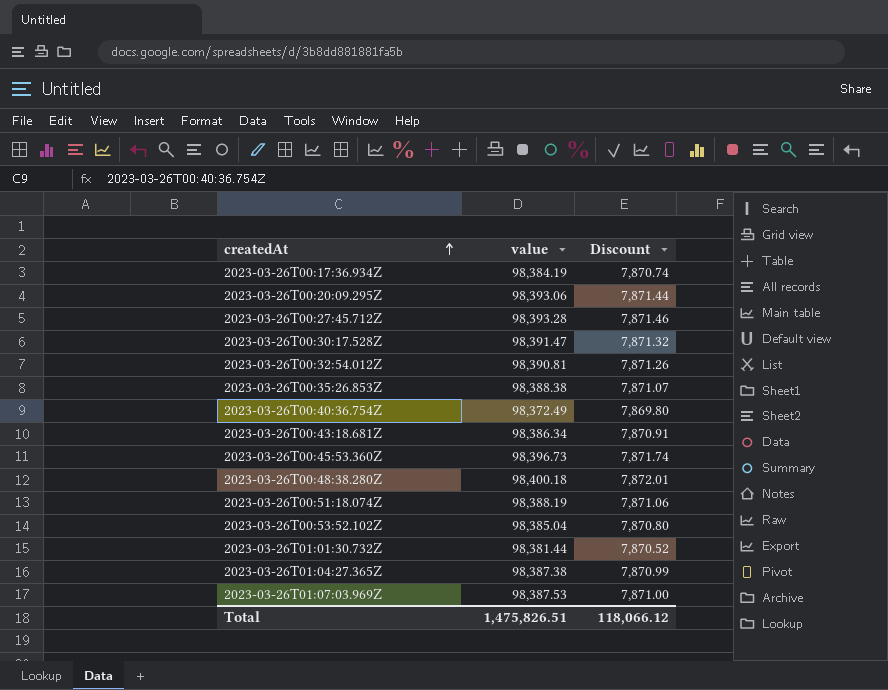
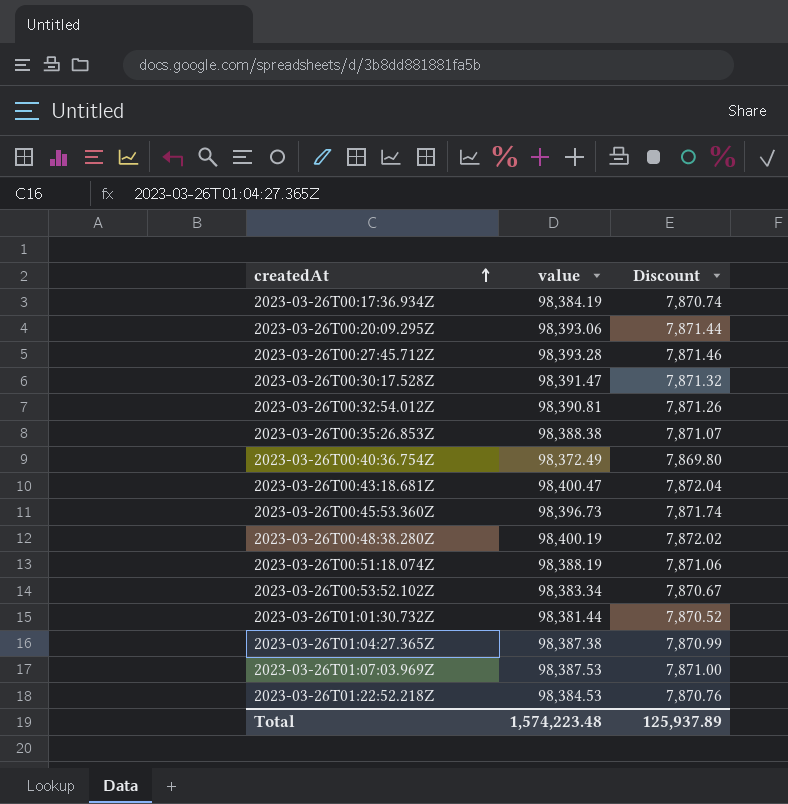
2023-03-26T00:43:18.681Z | value: 98,386.34 -> 98,400.47
2023-03-26T00:43:18.681Z | Discount: 7,870.91 -> 7,872.04
2023-03-26T00:48:38.280Z | value: 98,400.18 -> 98,400.19
2023-03-26T00:48:38.280Z | Discount: 7,872.01 -> 7,872.02
2023-03-26T00:53:52.102Z | value: 98,385.04 -> 98,383.34
2023-03-26T00:53:52.102Z | Discount: 7,870.80 -> 7,870.67
row 2023-03-26T01:22:52.218Z: none -> 98,384.53 | 7,870.76
Total | value: 1,475,826.51 -> 1,574,223.48
Total | Discount: 118,066.12 -> 125,937.89

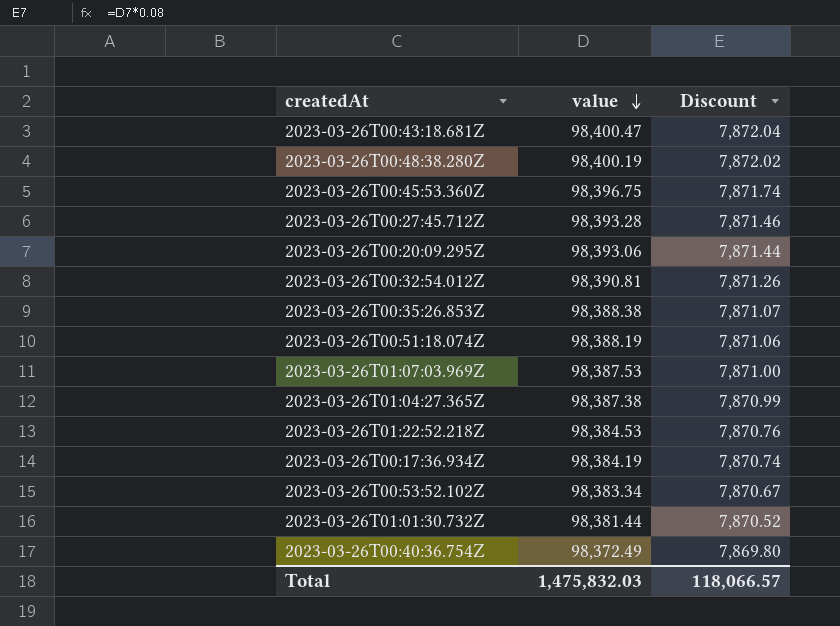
row order: createdAt ascending -> value descending
row 2023-03-26T00:30:17.528Z: 98,391.47 | 7,871.32 -> none
2023-03-26T00:45:53.360Z | value: 98,396.73 -> 98,396.75
Total | value: 1,574,223.48 -> 1,475,832.03
Total | Discount: 125,937.89 -> 118,066.57

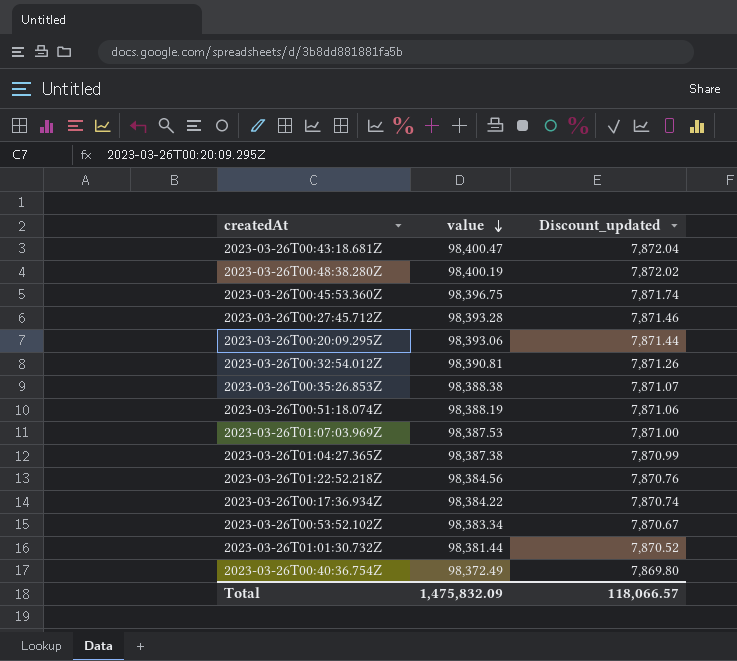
column name: Discount -> Discount_updated
2023-03-26T01:22:52.218Z | value: 98,384.53 -> 98,384.56
2023-03-26T00:17:36.934Z | value: 98,384.19 -> 98,384.22
Total | value: 1,475,832.03 -> 1,475,832.09

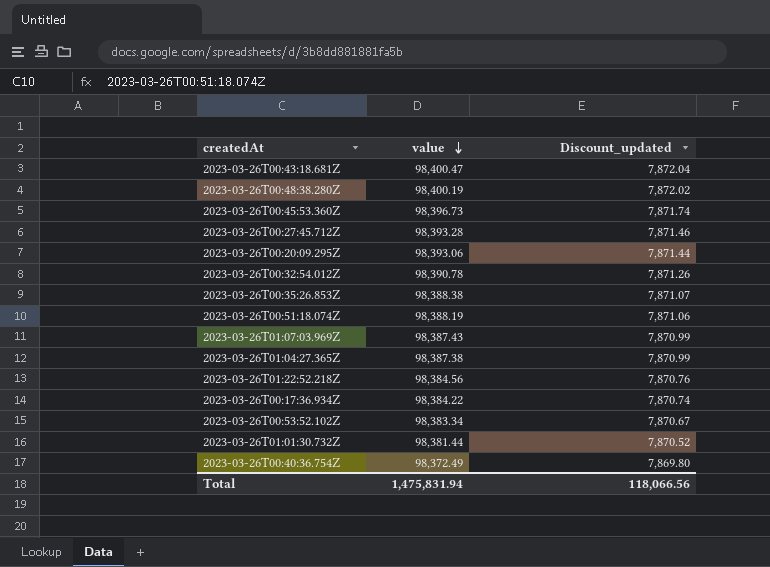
2023-03-26T00:45:53.360Z | value: 98,396.75 -> 98,396.73
2023-03-26T00:32:54.012Z | value: 98,390.81 -> 98,390.78
2023-03-26T01:07:03.969Z | value: 98,387.53 -> 98,387.43
2023-03-26T01:07:03.969Z | Discount_updated: 7,871.00 -> 7,870.99
Total | value: 1,475,832.09 -> 1,475,831.94
Total | Discount_updated: 118,066.57 -> 118,066.56

